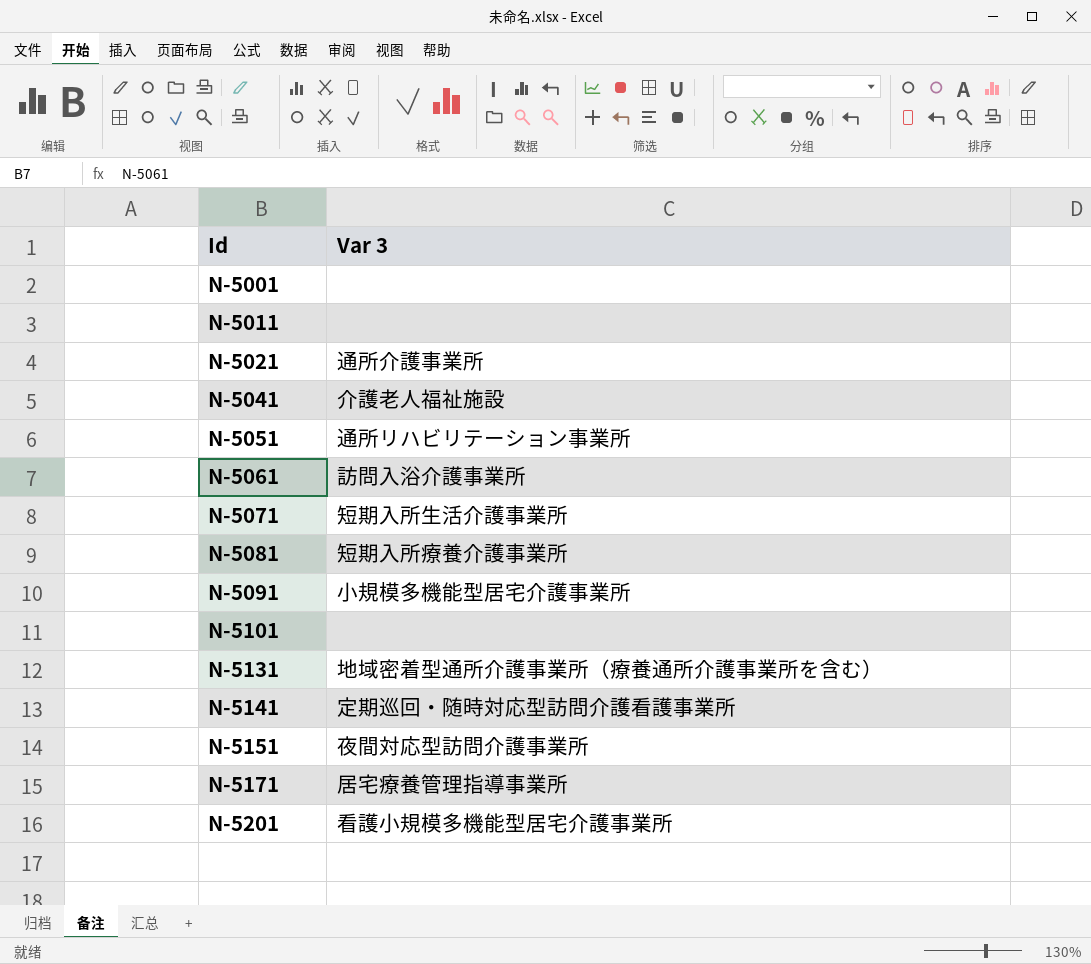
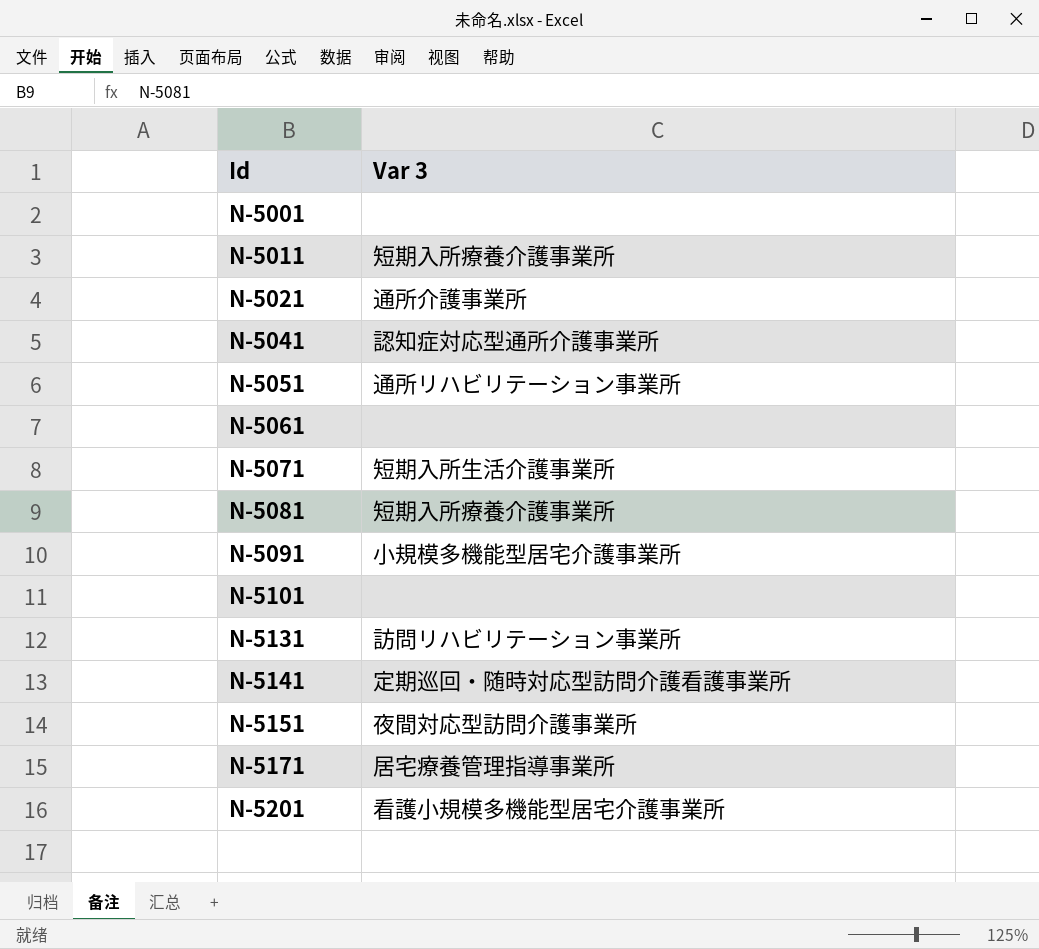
N-5011 | Var 3: none -> 短期入所療養介護事業所
N-5041 | Var 3: 介護老人福祉施設 -> 認知症対応型通所介護事業所
N-5061 | Var 3: 訪問入浴介護事業所 -> none
N-5131 | Var 3: 地域密着型通所介護事業所（療養通所介護事業所を含む） -> 訪問リハビリテーション事業所

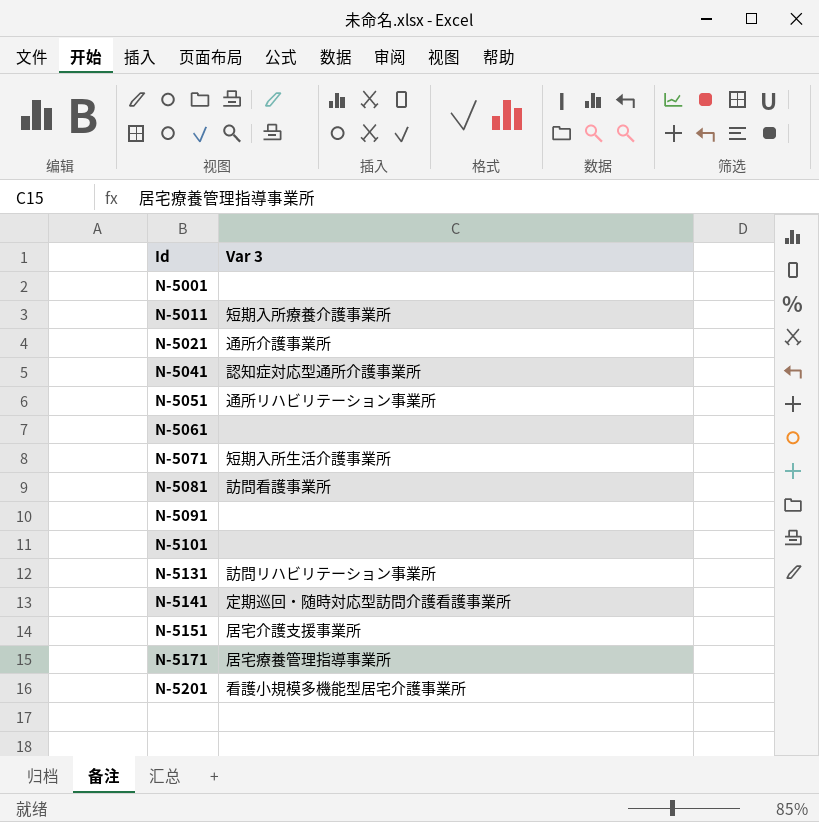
N-5081 | Var 3: 短期入所療養介護事業所 -> 訪問看護事業所
N-5091 | Var 3: 小規模多機能型居宅介護事業所 -> none
N-5151 | Var 3: 夜間対応型訪問介護事業所 -> 居宅介護支援事業所

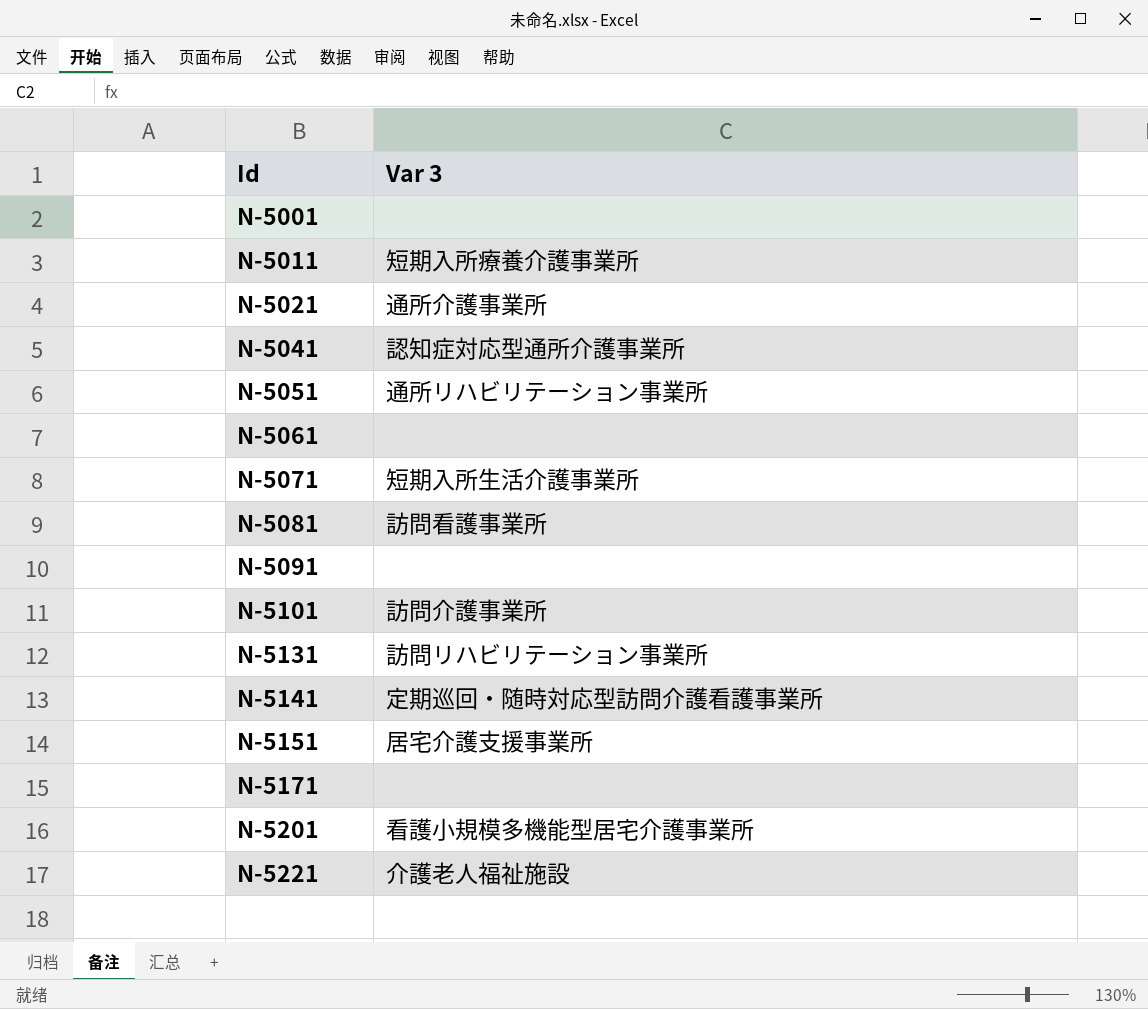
N-5101 | Var 3: none -> 訪問介護事業所
N-5171 | Var 3: 居宅療養管理指導事業所 -> none
row N-5221: none -> 介護老人福祉施設

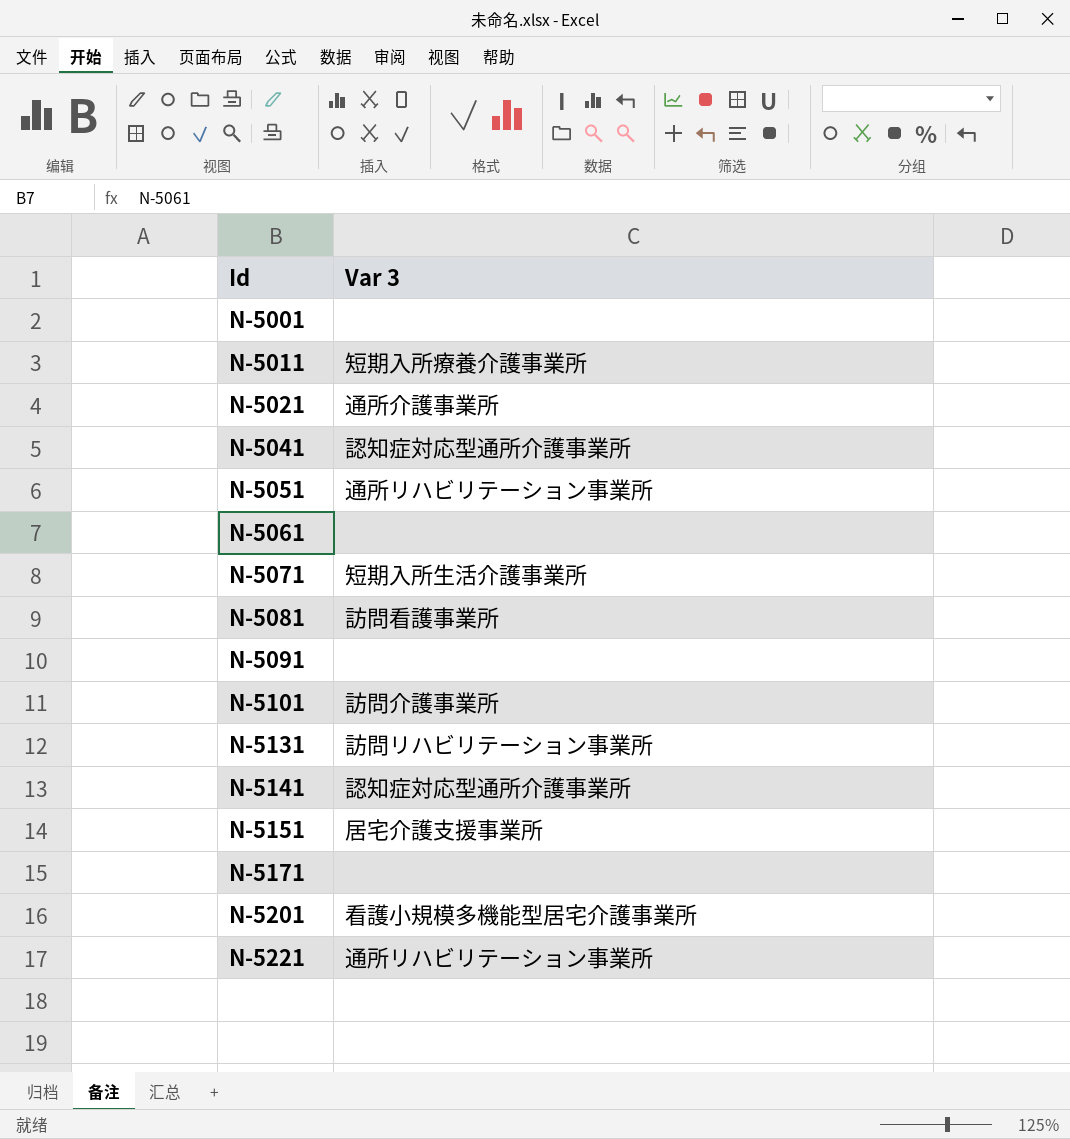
N-5141 | Var 3: 定期巡回・随時対応型訪問介護看護事業所 -> 認知症対応型通所介護事業所
N-5221 | Var 3: 介護老人福祉施設 -> 通所リハビリテーション事業所

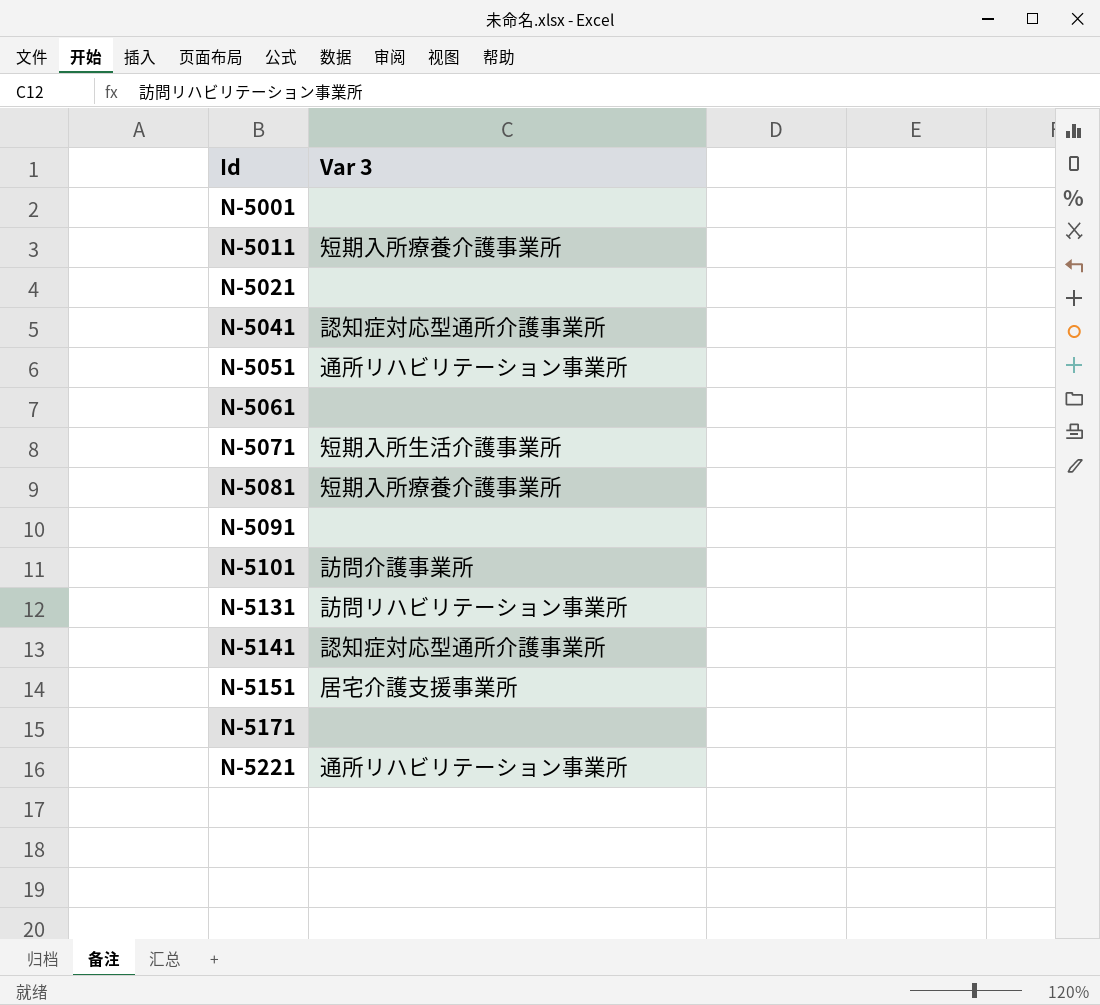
row N-5201: 看護小規模多機能型居宅介護事業所 -> none
N-5021 | Var 3: 通所介護事業所 -> none
N-5081 | Var 3: 訪問看護事業所 -> 短期入所療養介護事業所

